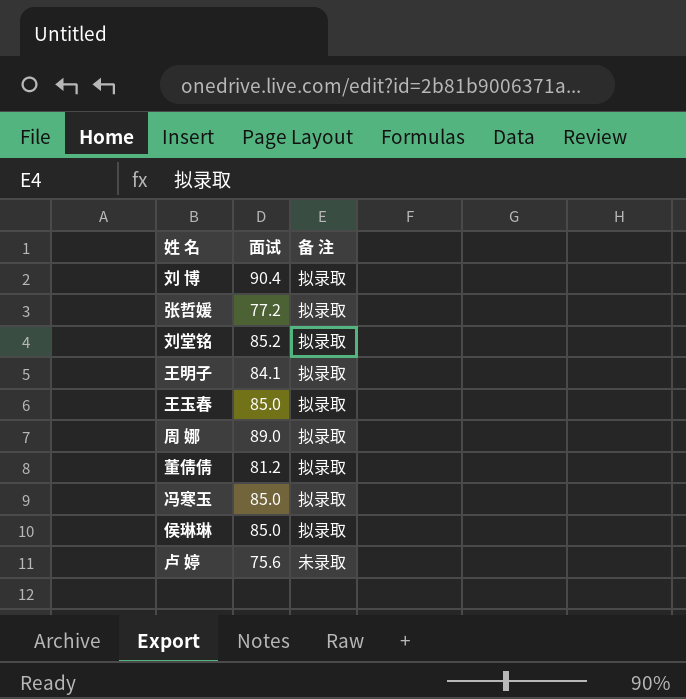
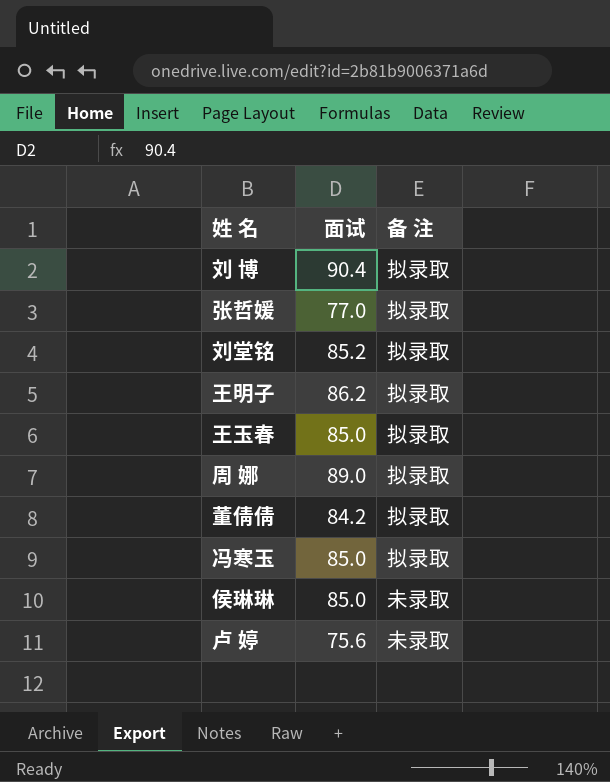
张哲媛 | 面试: 77.2 -> 77.0
王明子 | 面试: 84.1 -> 86.2
董倩倩 | 面试: 81.2 -> 84.2
侯琳琳 | 备 注: 拟录取 -> 未录取

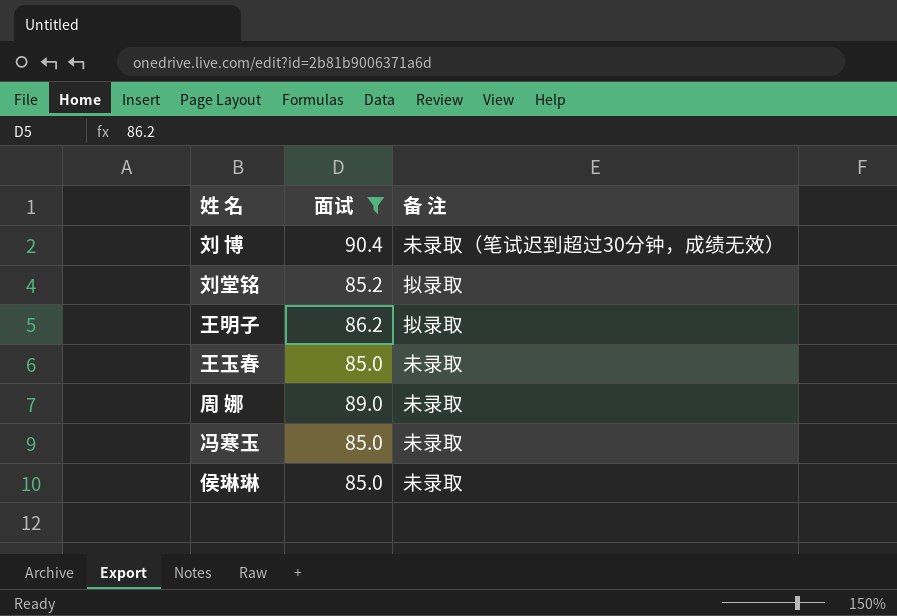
filter: none -> 面试 >= 85.0
刘 博 | 备 注: 拟录取 -> 未录取（笔试迟到超过30分钟，成绩无效）
王玉春 | 备 注: 拟录取 -> 未录取
周 娜 | 备 注: 拟录取 -> 未录取
冯寒玉 | 备 注: 拟录取 -> 未录取

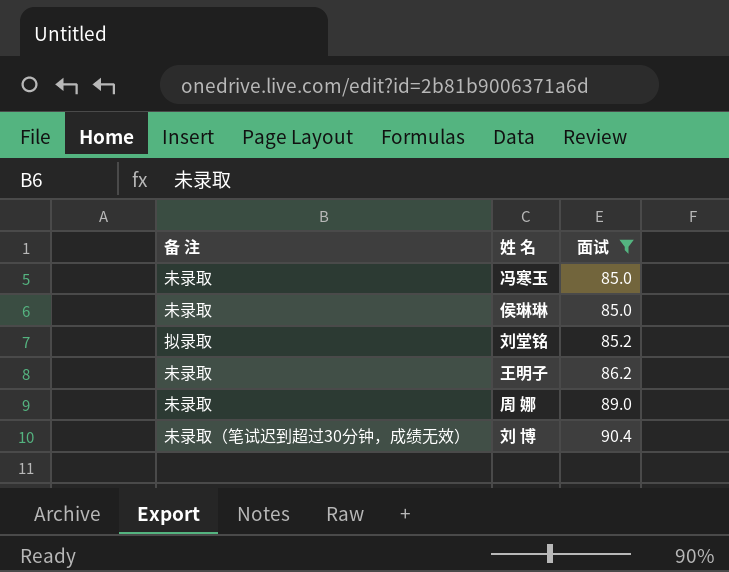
row order: none -> 面试 ascending
column 备 注 | position: 3 -> 1
row 王玉春: 85.0 | 未录取 -> none
王明子 | 备 注: 拟录取 -> 未录取

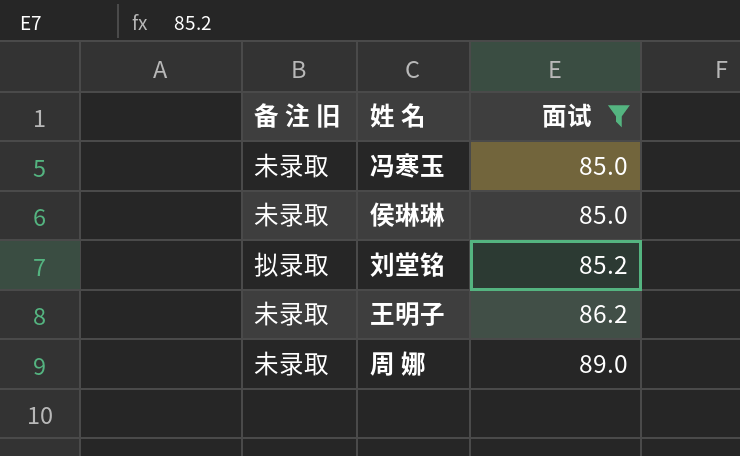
column name: 备 注 -> 备 注 旧
row 刘 博: 未录取（笔试迟到超过30分钟，成绩无效） | 90.4 -> none

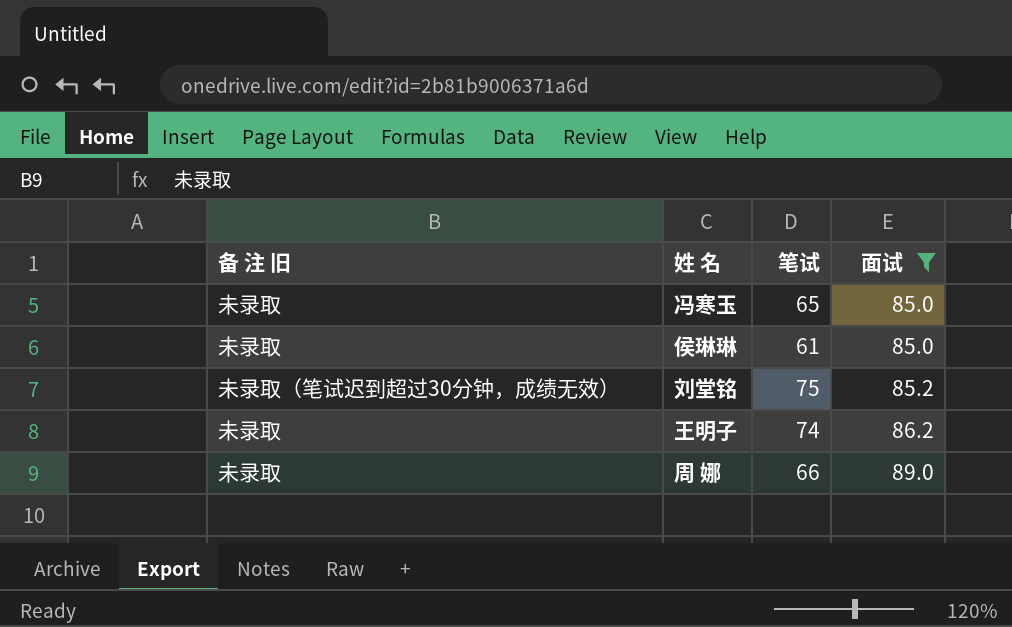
column 笔试 | position: none -> 3
刘堂铭 | 备 注 旧: 拟录取 -> 未录取（笔试迟到超过30分钟，成绩无效）

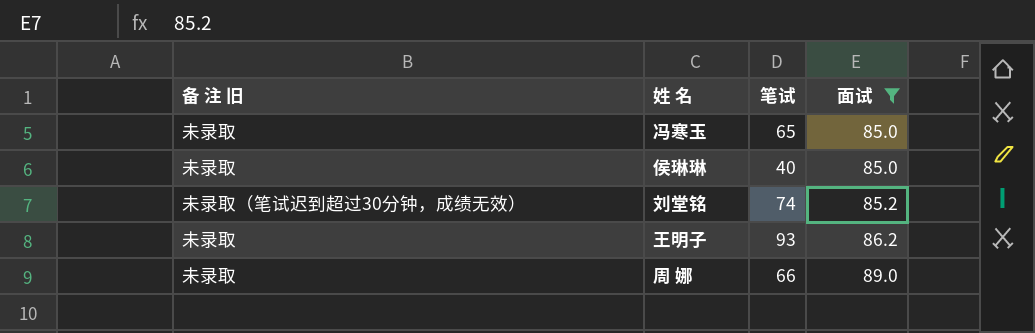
侯琳琳 | 笔试: 61 -> 40
刘堂铭 | 笔试: 75 -> 74
王明子 | 笔试: 74 -> 93

